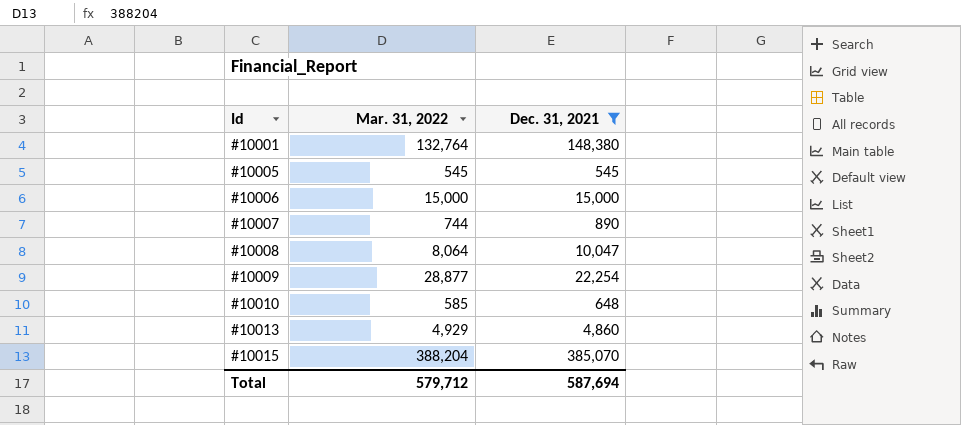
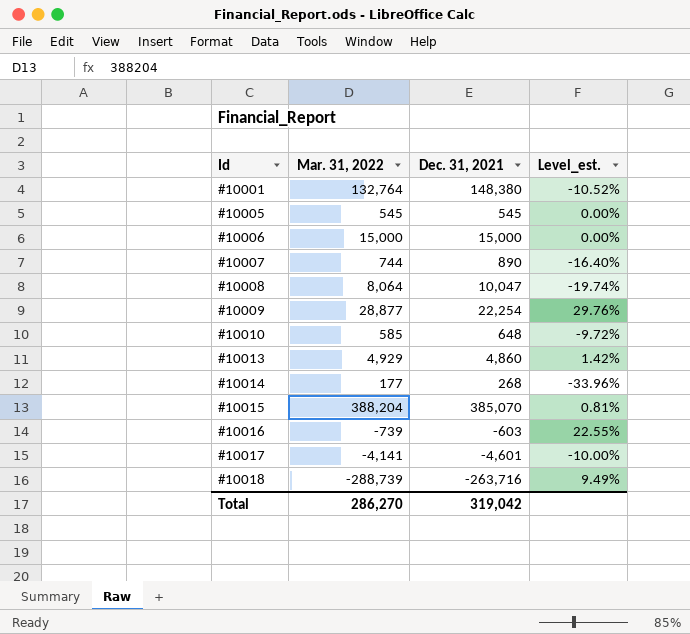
filter: Dec. 31, 2021 >= 545 -> none
column Level_est. | formula: none -> ([Mar. 31, 2022] - [Dec. 31, 2021]) / [Dec. 31, 2021]
Total | Mar. 31, 2022: 579,712 -> 286,270
Total | Dec. 31, 2021: 587,694 -> 319,042

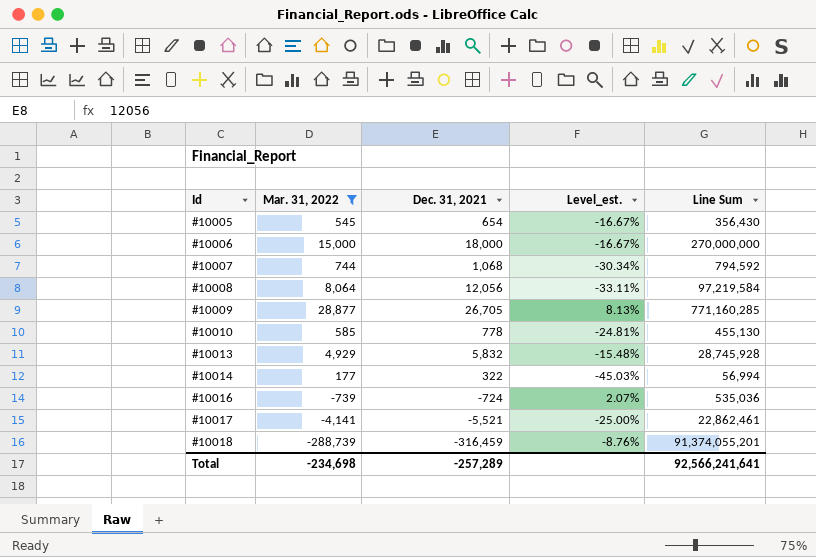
filter: none -> Mar. 31, 2022 <= 28,877
column Line Sum | formula: none -> [Mar. 31, 2022] * [Dec. 31, 2021]
#10005 | Dec. 31, 2021: 545 -> 654
#10005 | Level_est.: 0.00% -> -16.67%
#10006 | Dec. 31, 2021: 15,000 -> 18,000
#10006 | Level_est.: 0.00% -> -16.67%
#10007 | Dec. 31, 2021: 890 -> 1,068
#10007 | Level_est.: -16.40% -> -30.34%
#10008 | Dec. 31, 2021: 10,047 -> 12,056
#10008 | Level_est.: -19.74% -> -33.11%
#10009 | Dec. 31, 2021: 22,254 -> 26,705
#10009 | Level_est.: 29.76% -> 8.13%
#10010 | Dec. 31, 2021: 648 -> 778
#10010 | Level_est.: -9.72% -> -24.81%
#10013 | Dec. 31, 2021: 4,860 -> 5,832
#10013 | Level_est.: 1.42% -> -15.48%
#10014 | Dec. 31, 2021: 268 -> 322
#10014 | Level_est.: -33.96% -> -45.03%
#10016 | Dec. 31, 2021: -603 -> -724
#10016 | Level_est.: 22.55% -> 2.07%
#10017 | Dec. 31, 2021: -4,601 -> -5,521
#10017 | Level_est.: -10.00% -> -25.00%
#10018 | Dec. 31, 2021: -263,716 -> -316,459
#10018 | Level_est.: 9.49% -> -8.76%
Total | Mar. 31, 2022: 286,270 -> -234,698
Total | Dec. 31, 2021: 319,042 -> -257,289

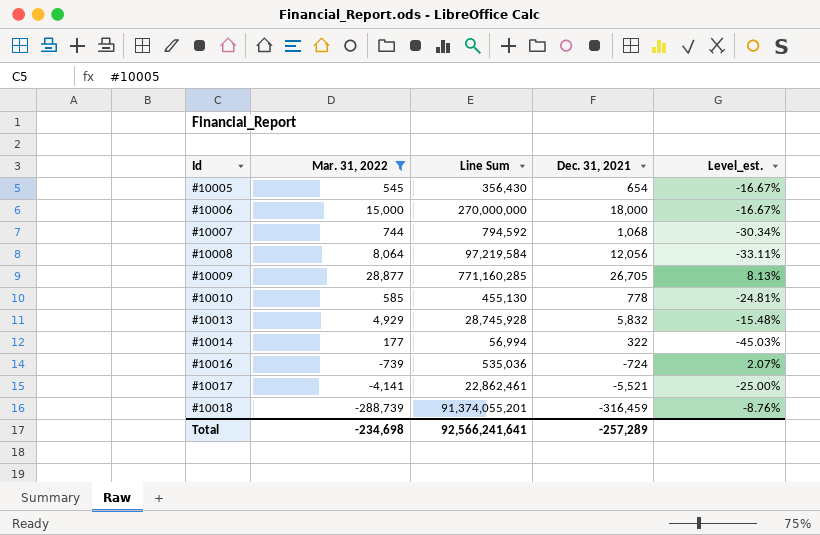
column Line Sum | position: 5 -> 3

